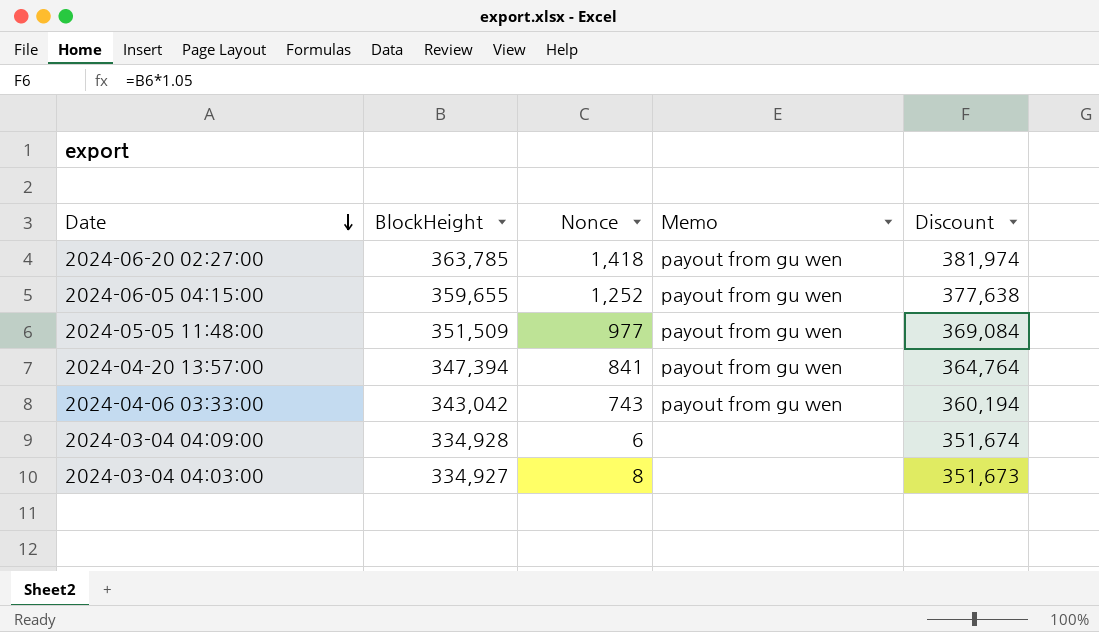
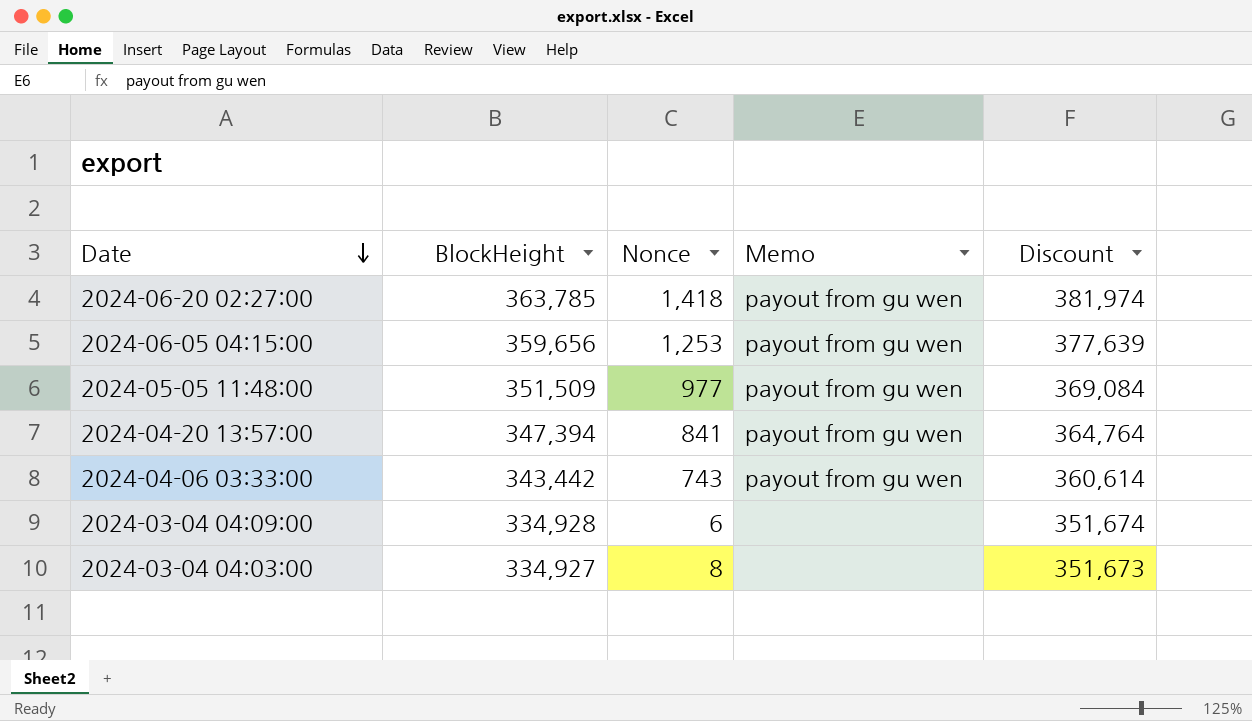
2024-06-05 04:15:00 | BlockHeight: 359,655 -> 359,656
2024-06-05 04:15:00 | Nonce: 1,252 -> 1,253
2024-06-05 04:15:00 | Discount: 377,638 -> 377,639
2024-04-06 03:33:00 | BlockHeight: 343,042 -> 343,442
2024-04-06 03:33:00 | Discount: 360,194 -> 360,614

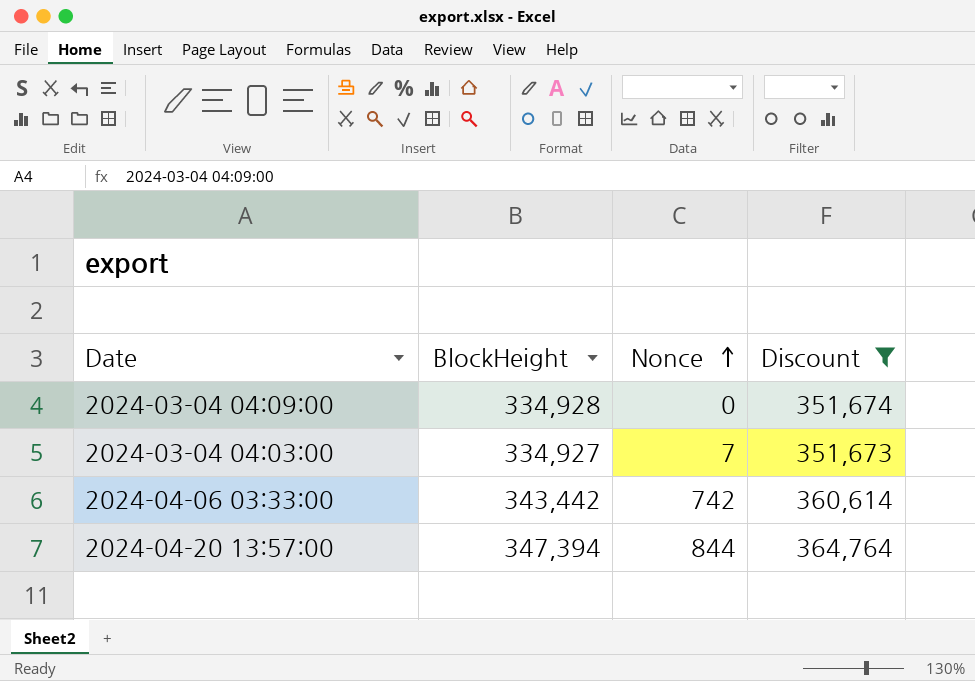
filter: none -> Discount <= 364,764
row order: Date descending -> Nonce ascending
column Memo | position: 4 -> none
2024-03-04 04:09:00 | Nonce: 6 -> 0
2024-03-04 04:03:00 | Nonce: 8 -> 7
2024-04-06 03:33:00 | Nonce: 743 -> 742
2024-04-20 13:57:00 | Nonce: 841 -> 844

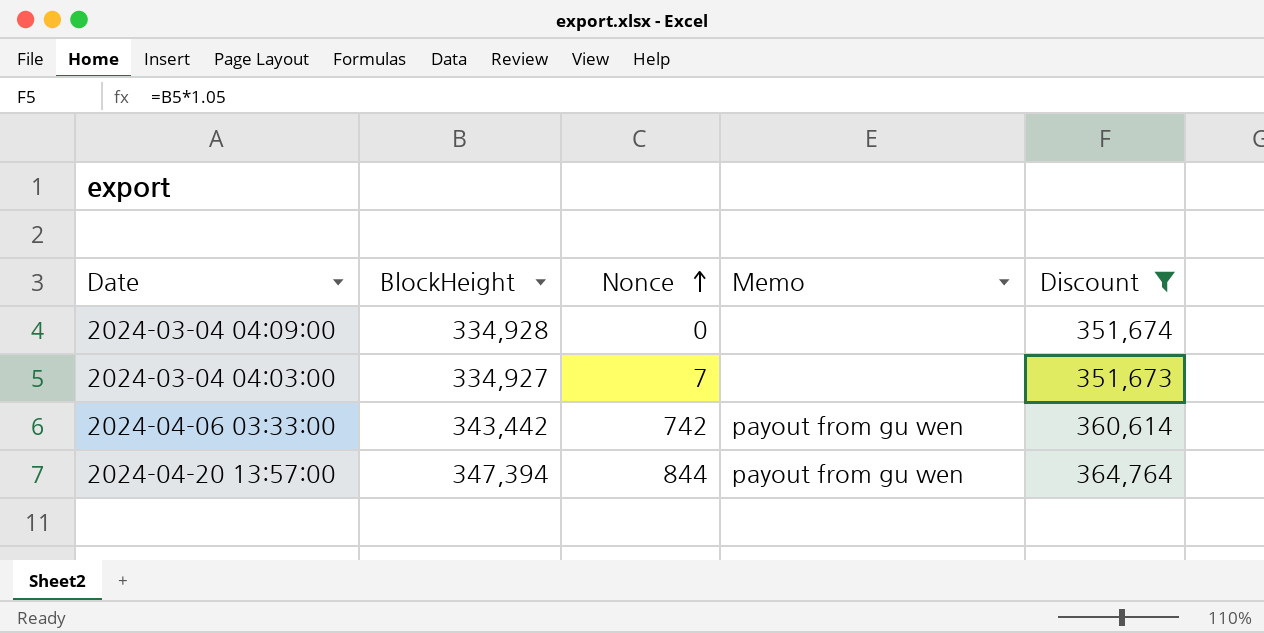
column Memo | position: none -> 4

